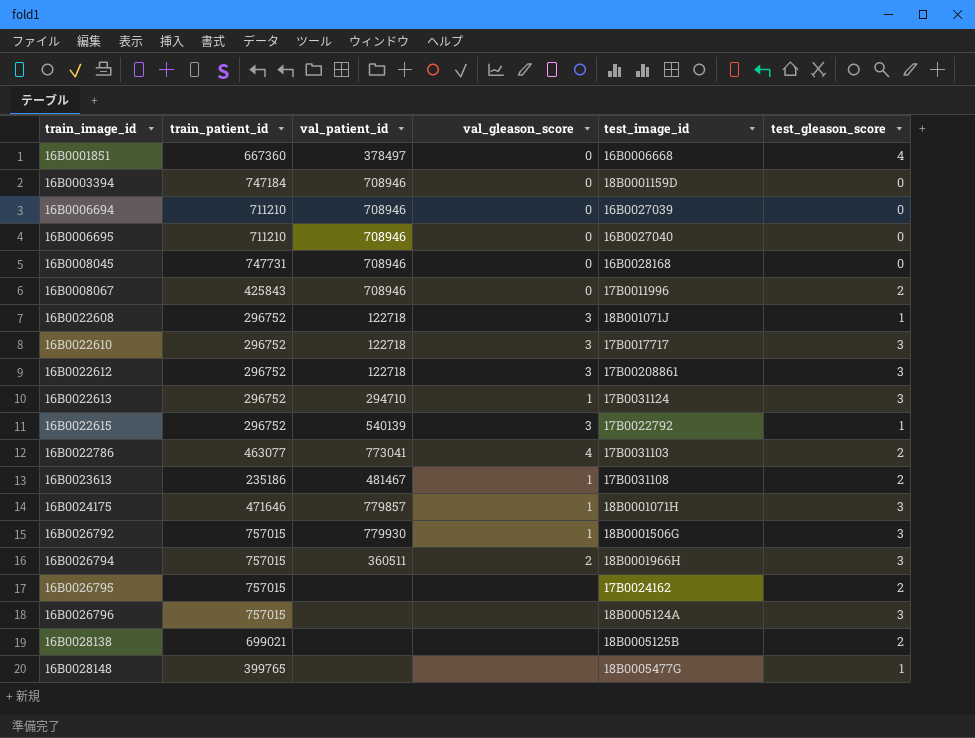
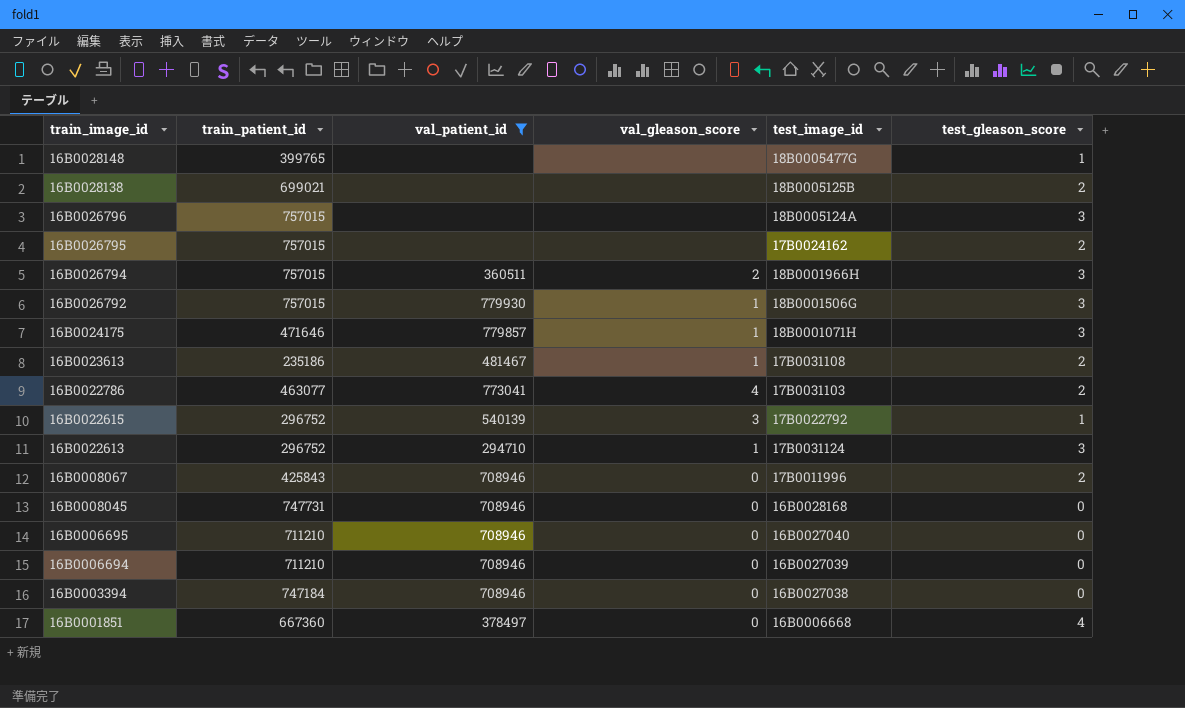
filter: none -> val_patient_id != 122718
row order: train_image_id ascending -> train_image_id descending
16B0003394 | test_image_id: 18B0001159D -> 16B0027038

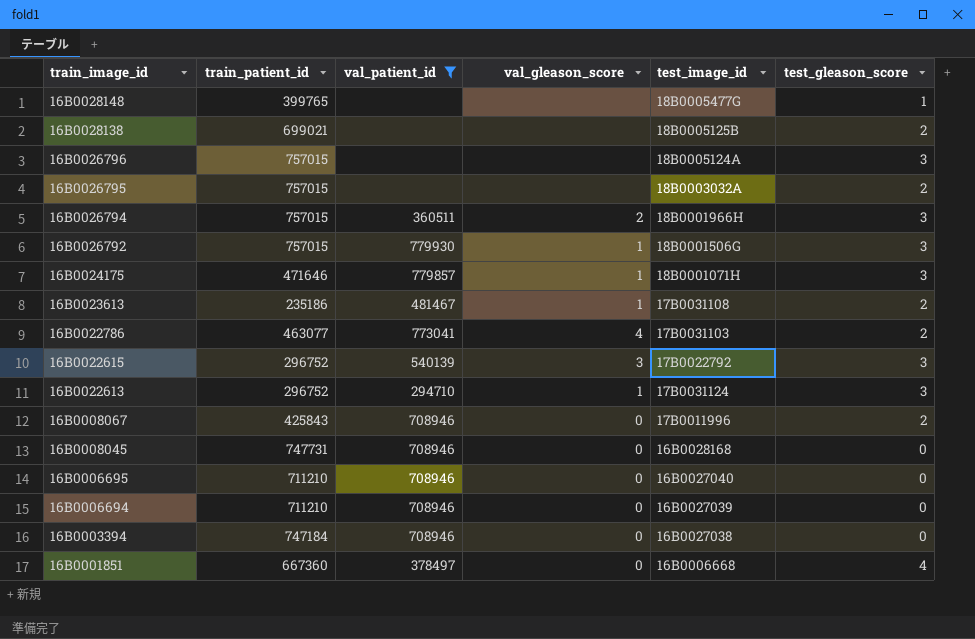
16B0026795 | test_image_id: 17B0024162 -> 18B0003032A
16B0022615 | test_gleason_score: 1 -> 3

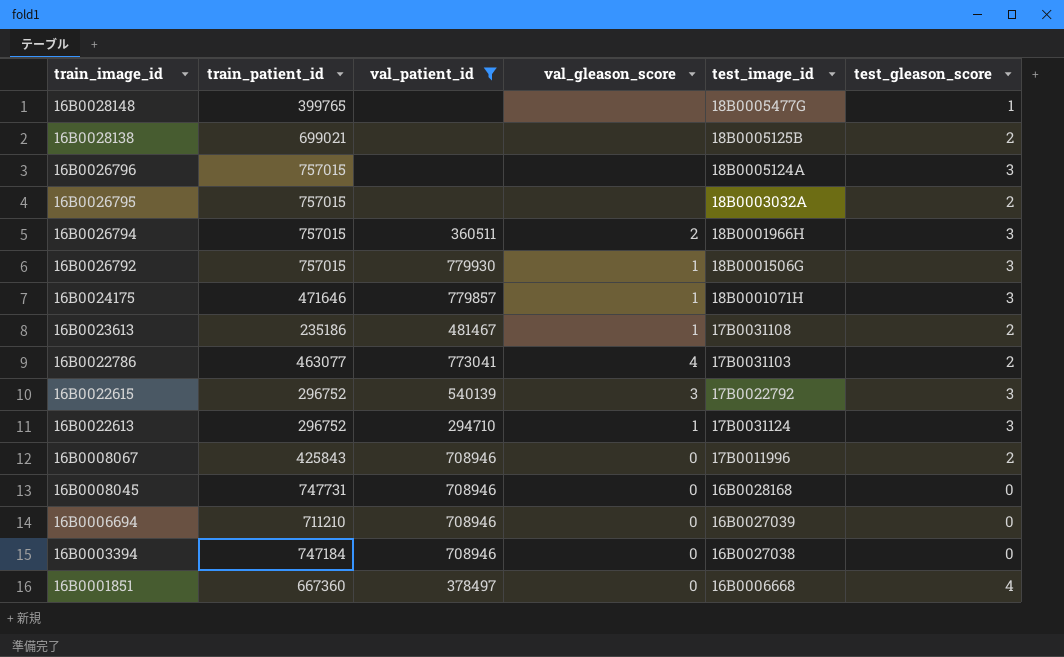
row 16B0006695: 711210 | 708946 | 0 | 16B0027040 | 0 -> none

